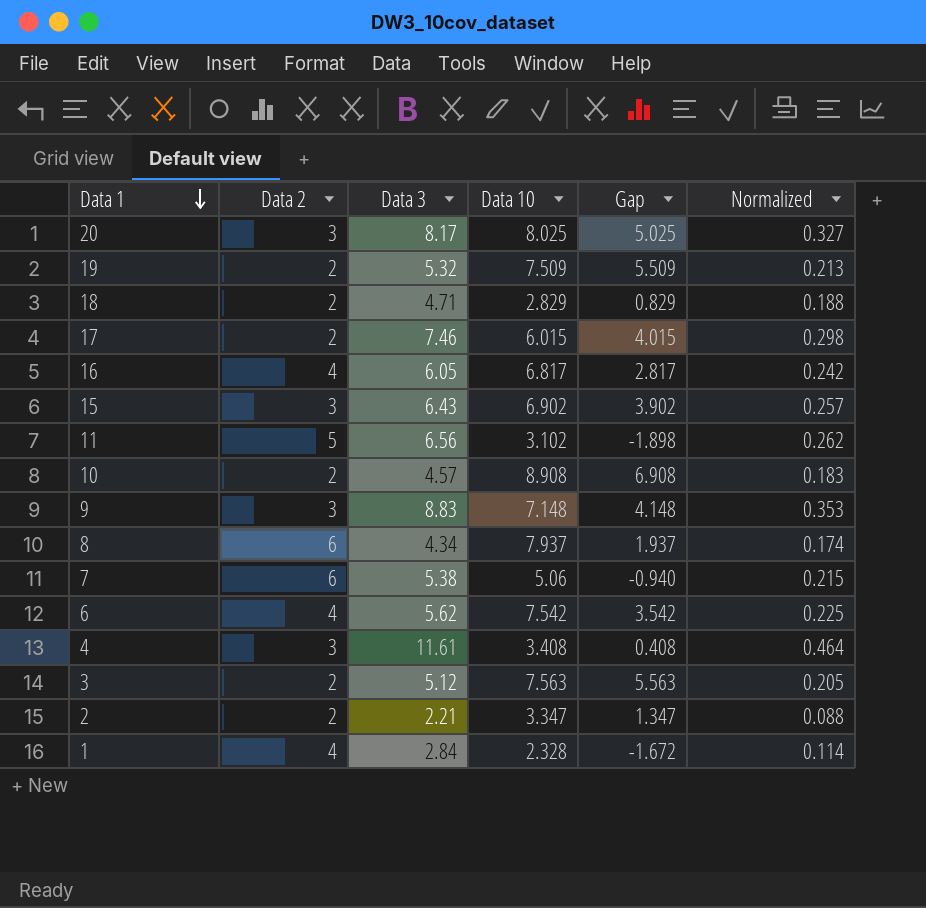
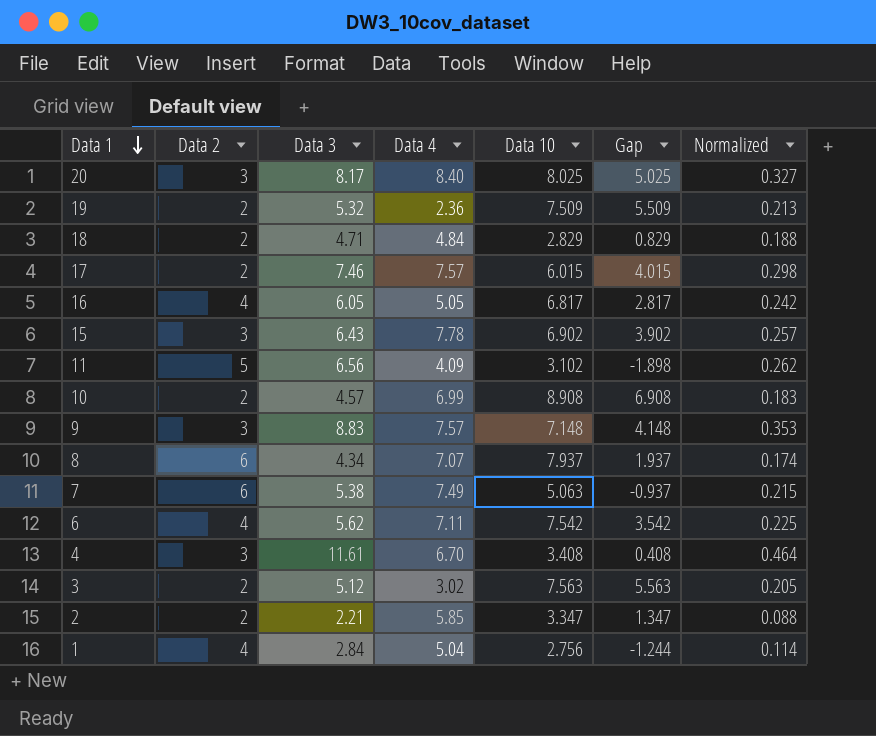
column Data 4 | position: none -> 4
7 | Data 10: 5.06 -> 5.063
7 | Gap: -0.940 -> -0.937
1 | Data 10: 2.328 -> 2.756
1 | Gap: -1.672 -> -1.244

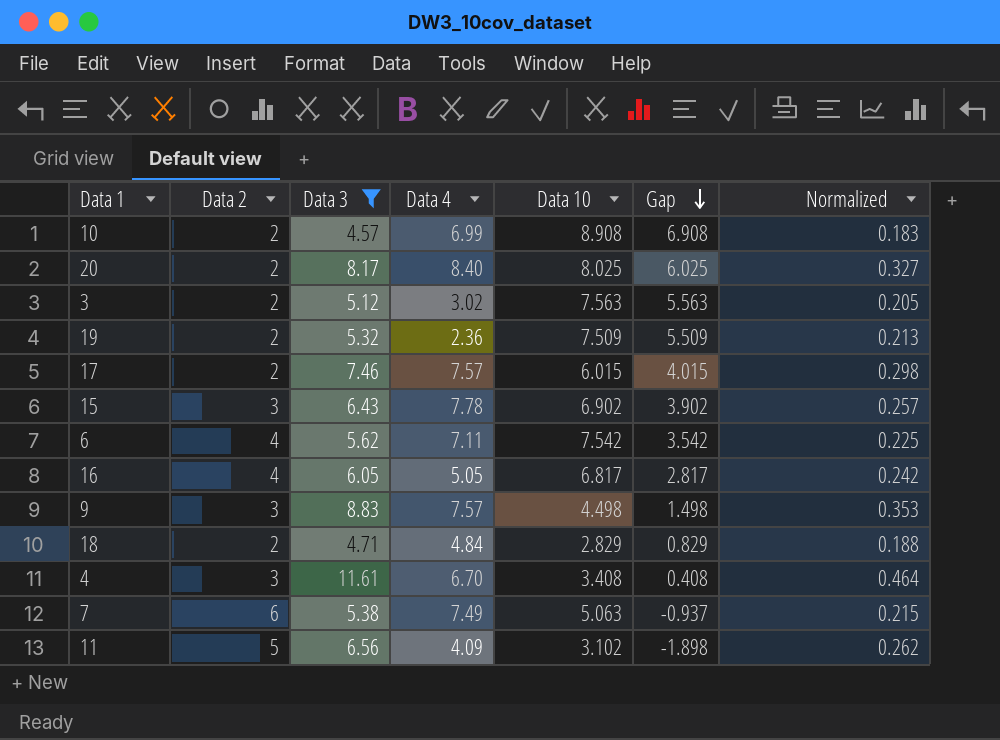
filter: none -> Data 3 >= 4.57
row order: Data 1 descending -> Gap descending
20 | Data 2: 3 -> 2
20 | Gap: 5.025 -> 6.025
9 | Data 10: 7.148 -> 4.498
9 | Gap: 4.148 -> 1.498

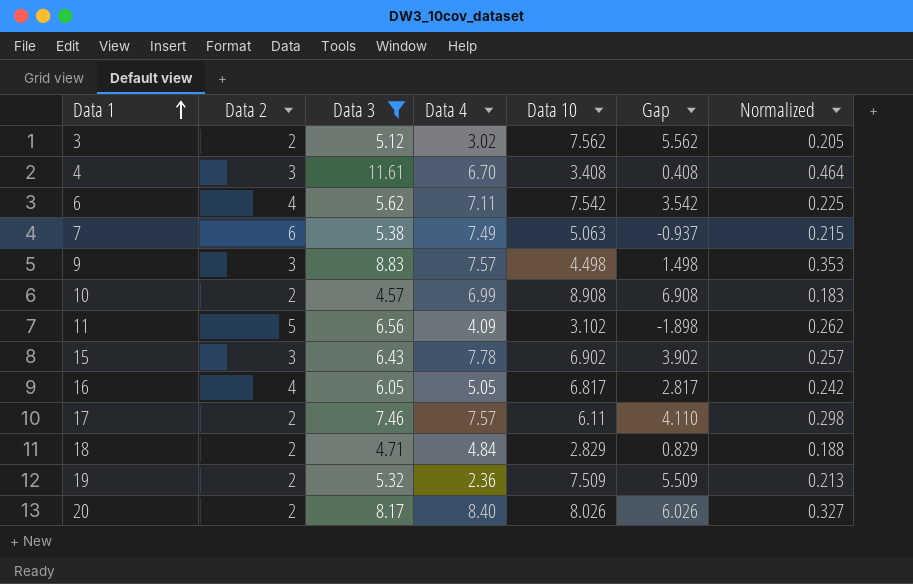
row order: Gap descending -> Data 1 ascending
3 | Data 10: 7.563 -> 7.562
3 | Gap: 5.563 -> 5.562
17 | Data 10: 6.015 -> 6.11
17 | Gap: 4.015 -> 4.110
20 | Data 10: 8.025 -> 8.026
20 | Gap: 6.025 -> 6.026

